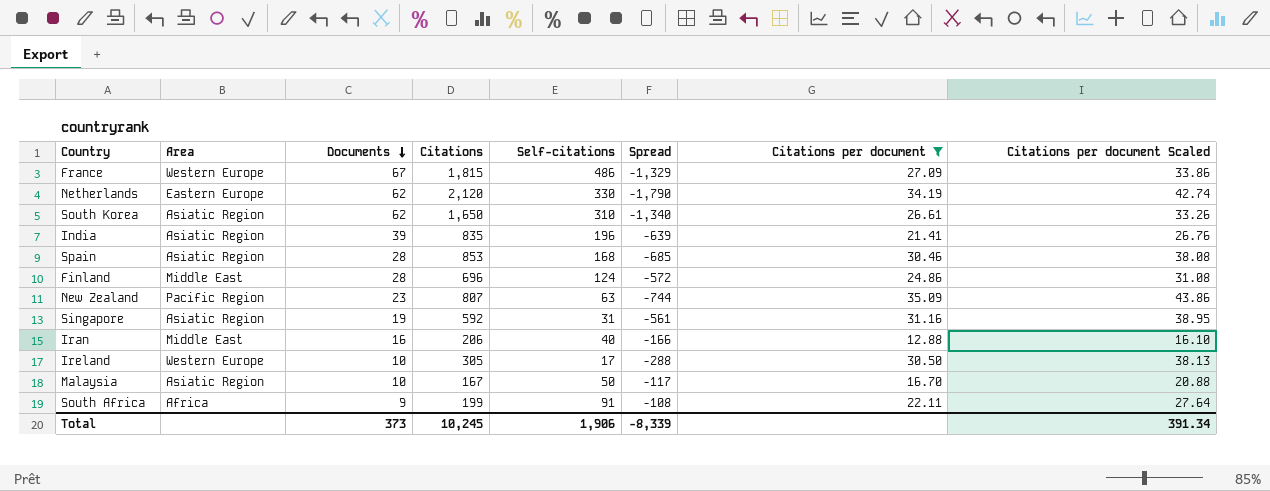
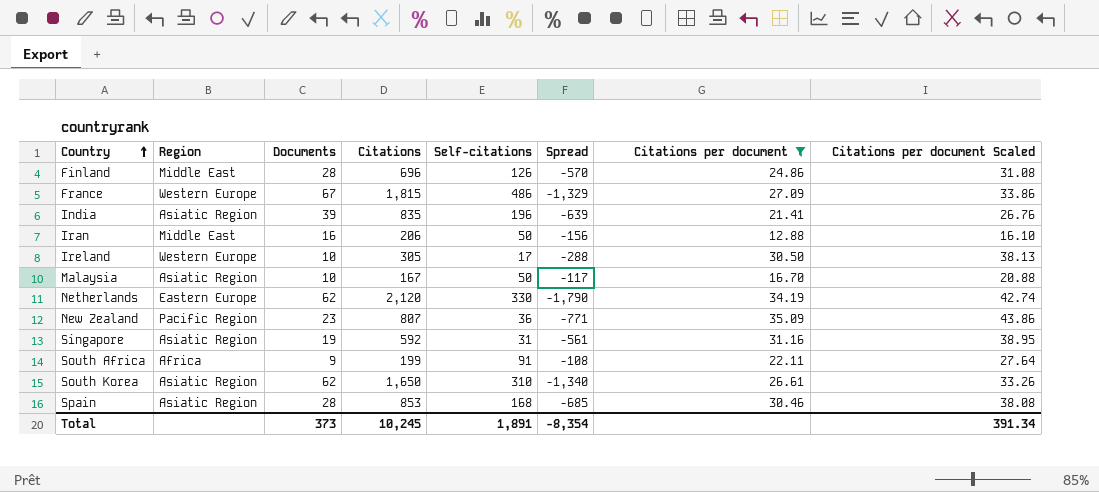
row order: Documents descending -> Country ascending
column name: Area -> Region
Finland | Self-citations: 124 -> 126
Finland | Spread: -572 -> -570
Iran | Self-citations: 40 -> 50
Iran | Spread: -166 -> -156
New Zealand | Self-citations: 63 -> 36
New Zealand | Spread: -744 -> -771
Total | Self-citations: 1,906 -> 1,891
Total | Spread: -8,339 -> -8,354

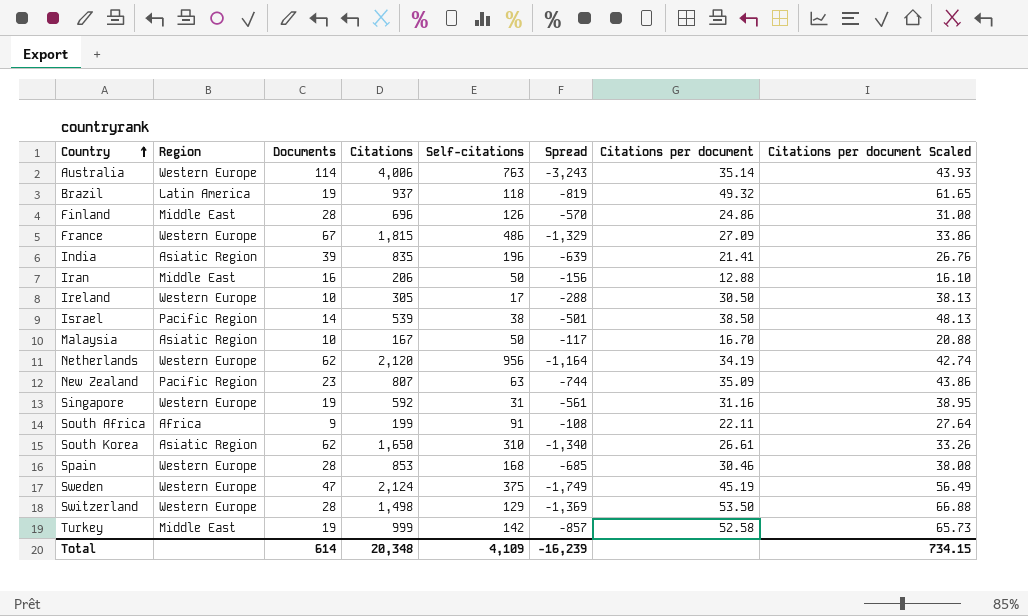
filter: Citations per document <= 35.09 -> none
Netherlands | Region: Eastern Europe -> Western Europe
Netherlands | Self-citations: 330 -> 956
Netherlands | Spread: -1,790 -> -1,164
New Zealand | Self-citations: 36 -> 63
New Zealand | Spread: -771 -> -744
Singapore | Region: Asiatic Region -> Western Europe
Spain | Region: Asiatic Region -> Western Europe
Total | Documents: 373 -> 614
Total | Citations: 10,245 -> 20,348
Total | Self-citations: 1,891 -> 4,109
Total | Spread: -8,354 -> -16,239
Total | Citations per document Scaled: 391.34 -> 734.15

